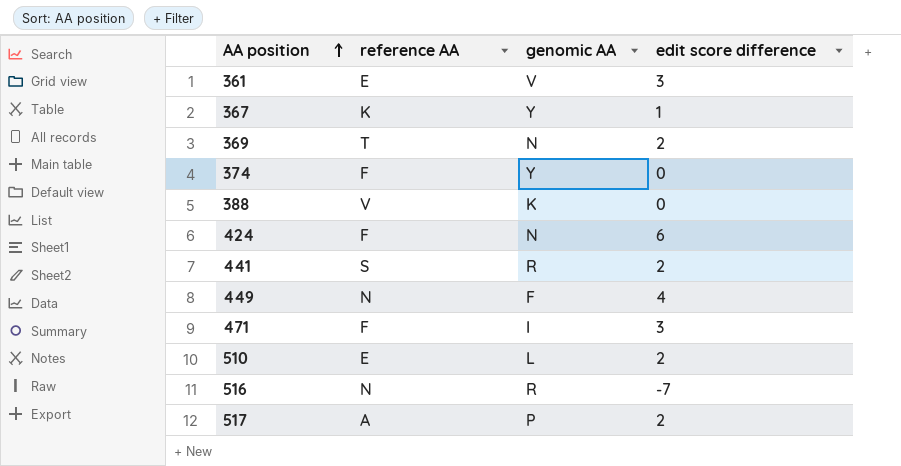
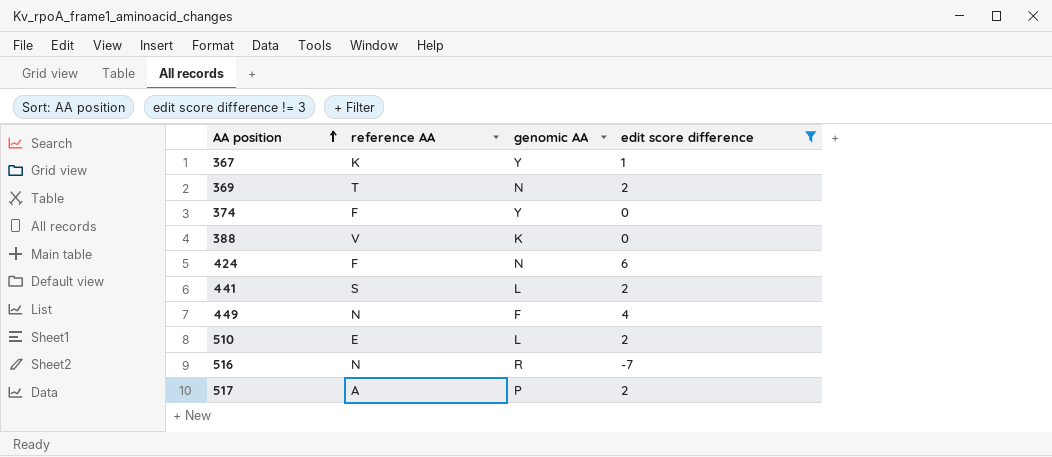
filter: none -> edit score difference != 3
441 | genomic AA: R -> L

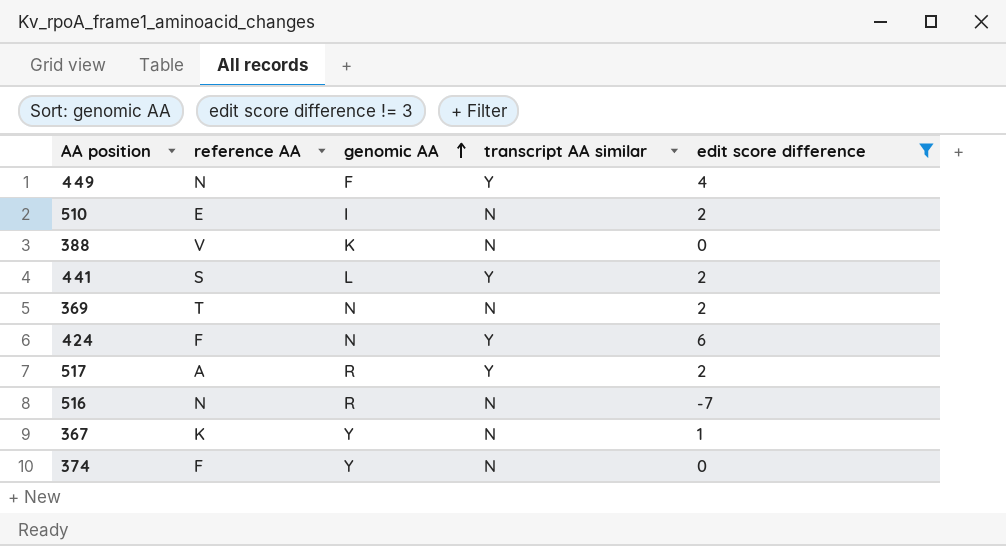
row order: AA position ascending -> genomic AA ascending
column transcript AA similar | position: none -> 4
510 | genomic AA: L -> I
517 | genomic AA: P -> R

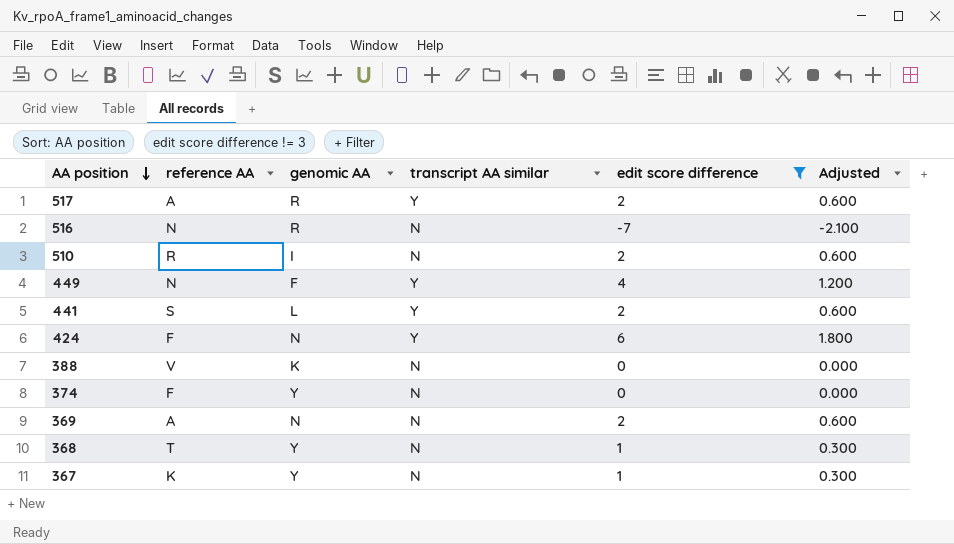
row order: genomic AA ascending -> AA position descending
column Adjusted | formula: none -> [edit score difference] * 0.3
510 | reference AA: E -> R
369 | reference AA: T -> A
row 368: none -> T | Y | N | 1 | 0.300

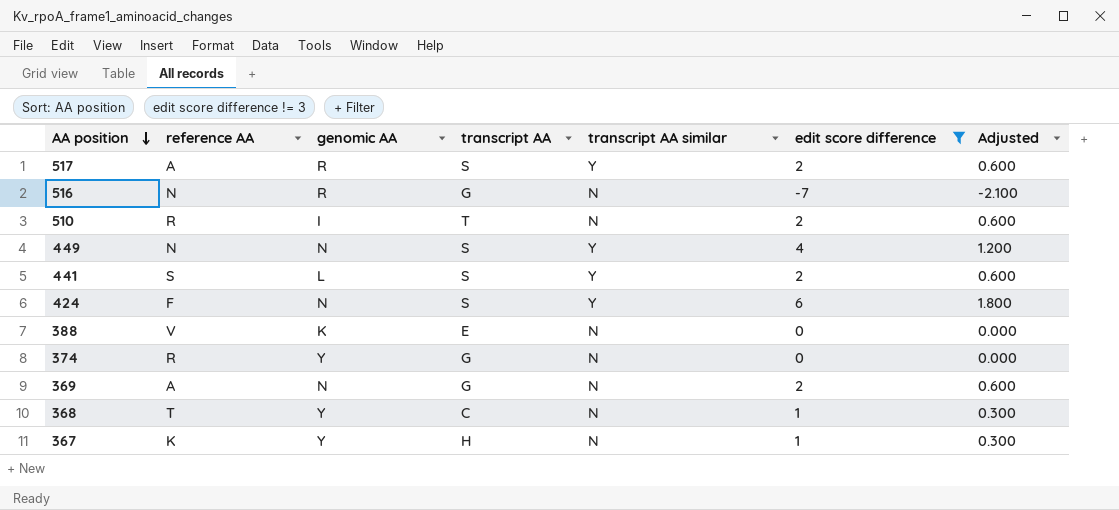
column transcript AA | position: none -> 4
449 | genomic AA: F -> N
374 | reference AA: F -> R

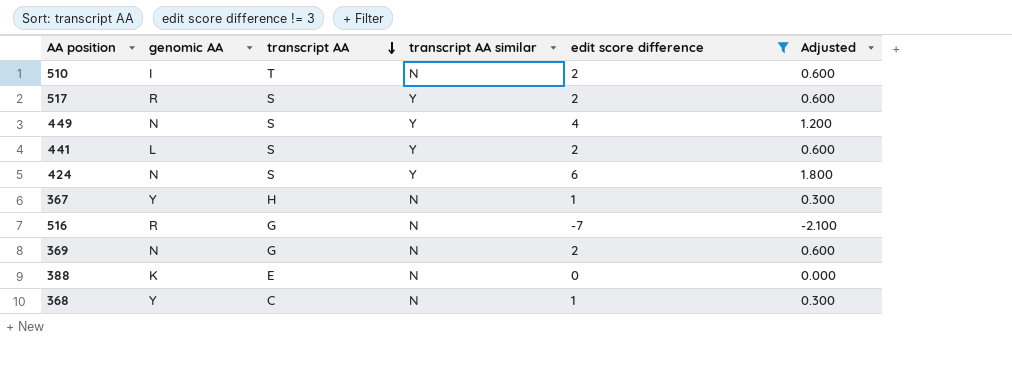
row order: AA position descending -> transcript AA descending
column reference AA | position: 2 -> none
row 374: R | Y | G | N | 0 | 0.000 -> none

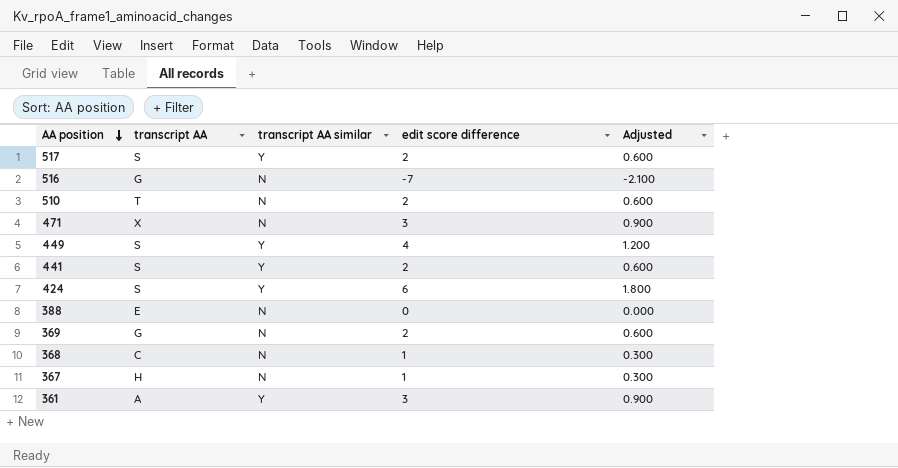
filter: edit score difference != 3 -> none
row order: transcript AA descending -> AA position descending
column genomic AA | position: 2 -> none

